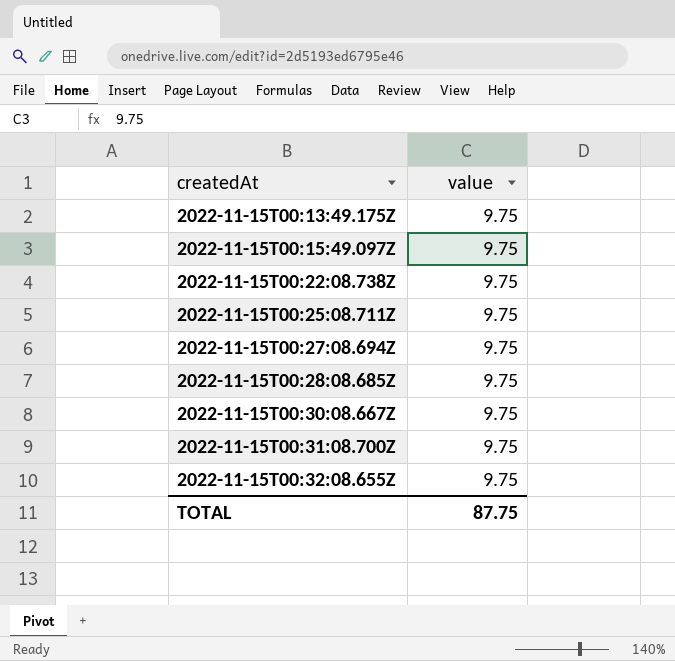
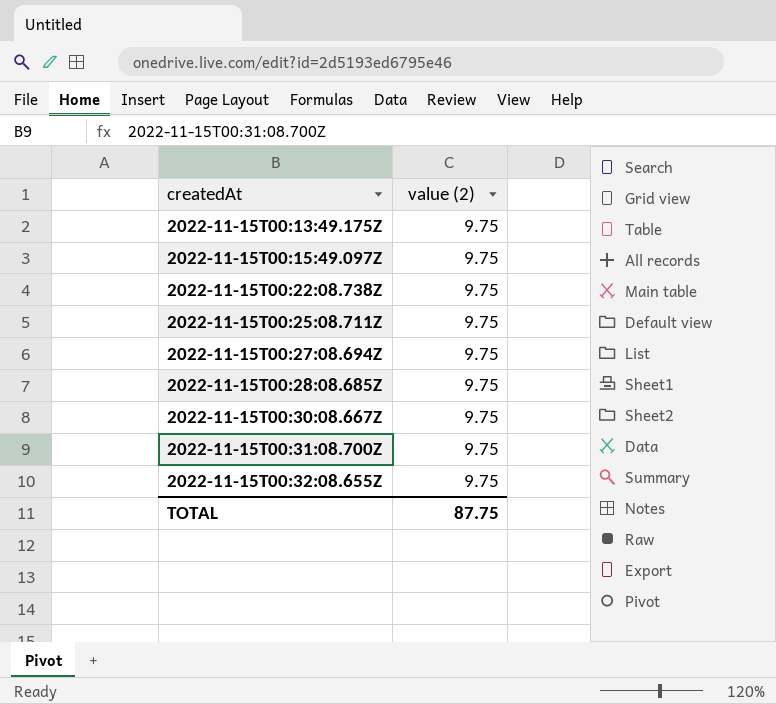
column name: value -> value (2)

